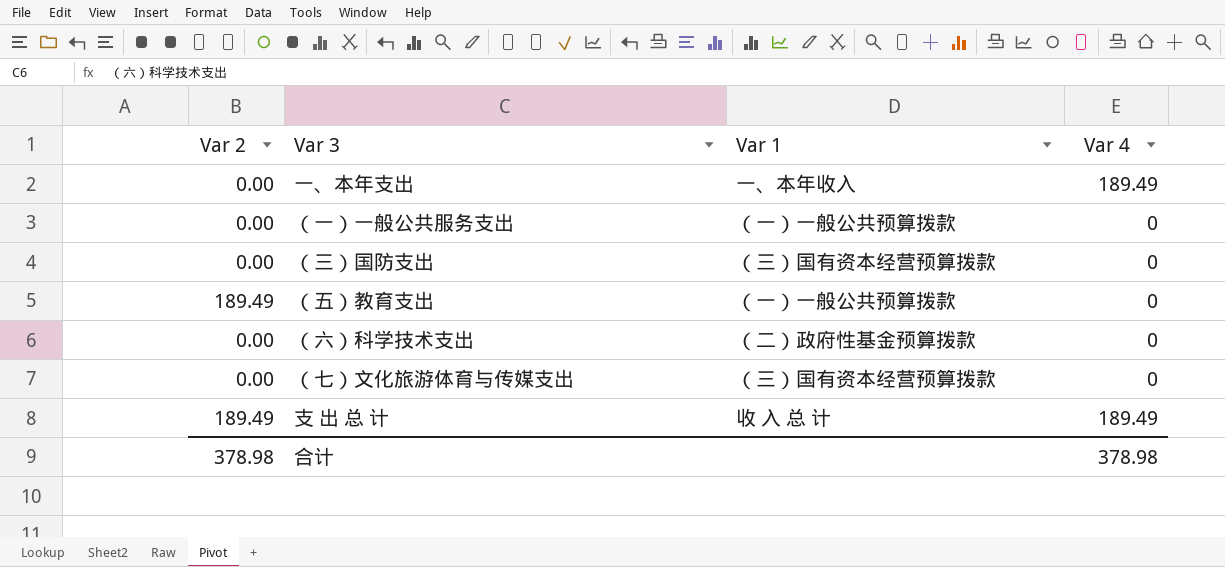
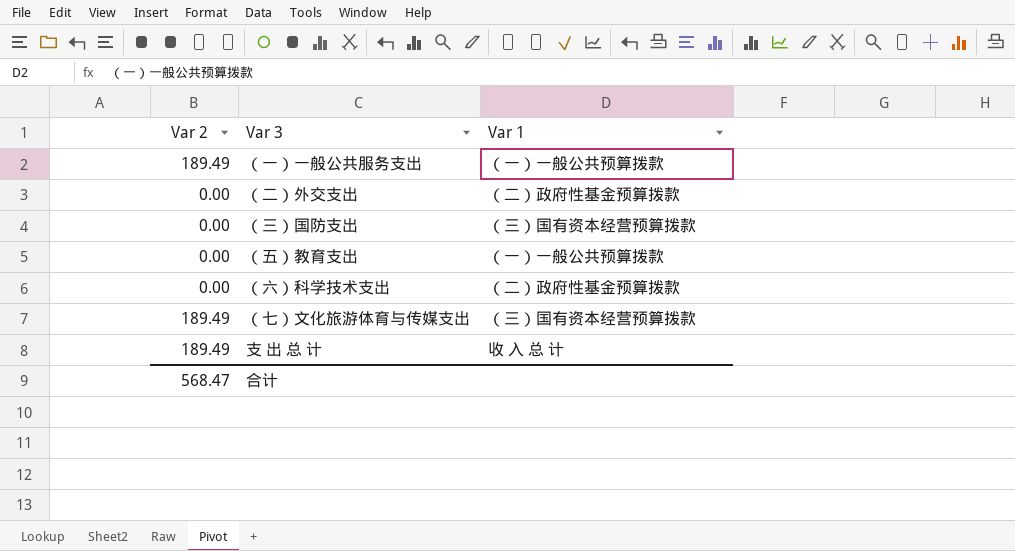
column Var 4 | position: 4 -> none
row 一、本年支出: 0.00 | 一、本年收入 | 189.49 -> none
（一）一般公共服务支出 | Var 2: 0.00 -> 189.49
row （二）外交支出: none -> 0.00 | （二）政府性基金预算拨款
（五）教育支出 | Var 2: 189.49 -> 0.00
（七）文化旅游体育与传媒支出 | Var 2: 0.00 -> 189.49
合计 | Var 2: 378.98 -> 568.47

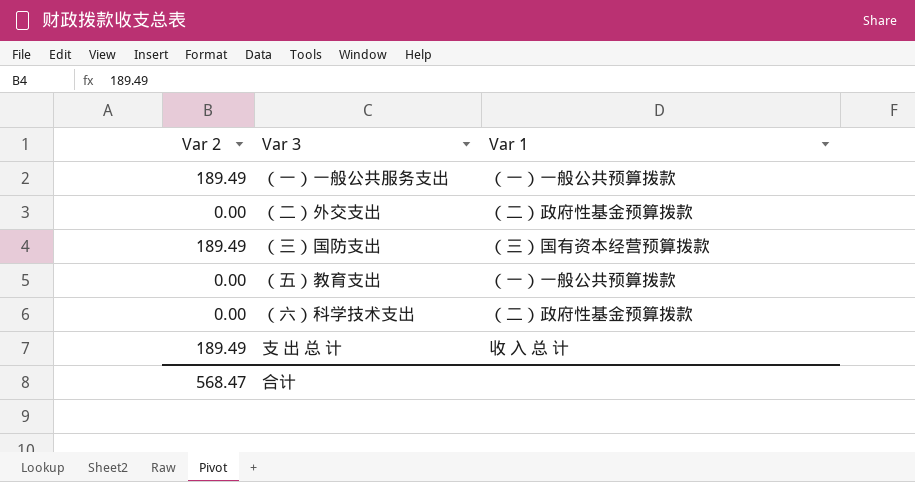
row （七）文化旅游体育与传媒支出: 189.49 | （三）国有资本经营预算拨款 -> none
（三）国防支出 | Var 2: 0.00 -> 189.49

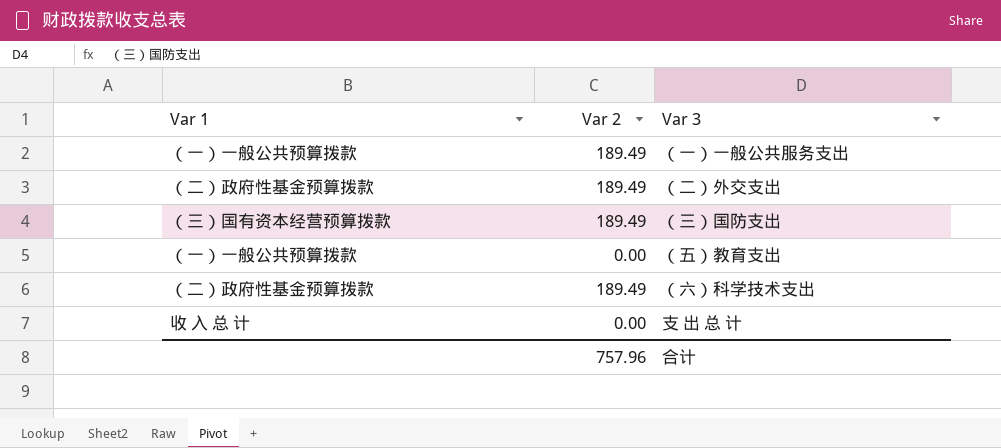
column Var 1 | position: 3 -> 1
（二）外交支出 | Var 2: 0.00 -> 189.49
（六）科学技术支出 | Var 2: 0.00 -> 189.49
支 出 总 计 | Var 2: 189.49 -> 0.00
合计 | Var 2: 568.47 -> 757.96

